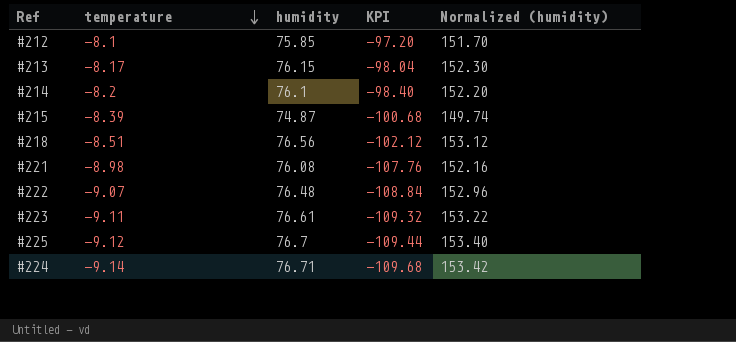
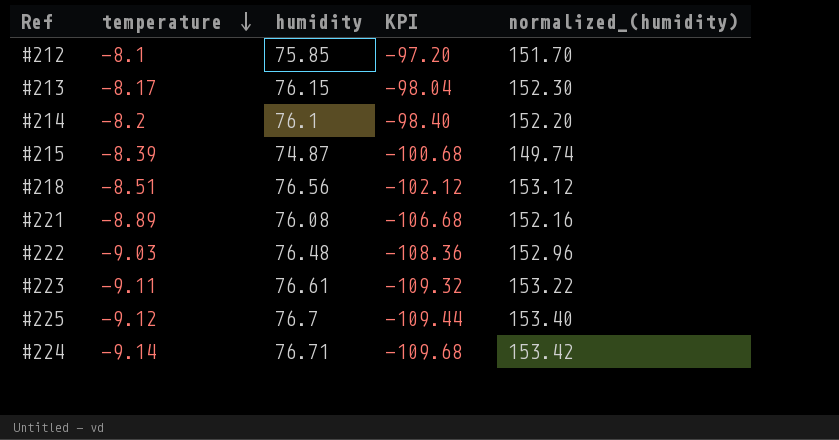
column name: Normalized (humidity) -> normalized_(humidity)
#221 | temperature: -8.98 -> -8.89
#221 | KPI: -107.76 -> -106.68
#222 | temperature: -9.07 -> -9.03
#222 | KPI: -108.84 -> -108.36

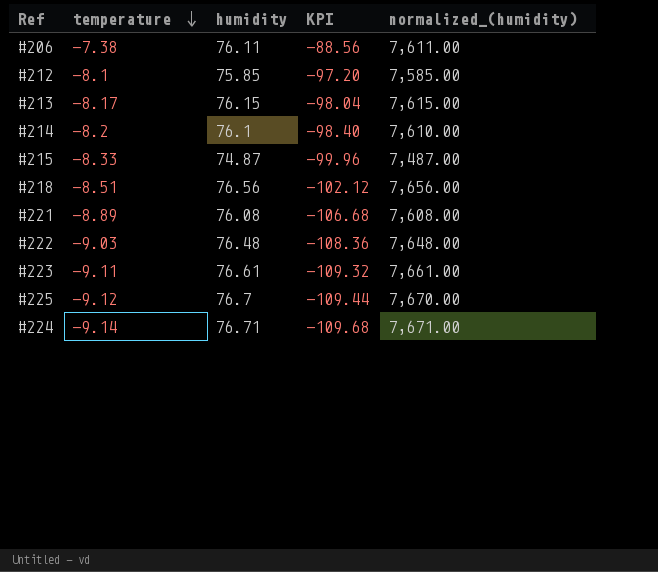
column normalized_(humidity) | formula: [humidity] * 2 -> [humidity] * 100
row #206: none -> -7.38 | 76.11 | -88.56 | 7,611.00
#215 | temperature: -8.39 -> -8.33
#215 | KPI: -100.68 -> -99.96

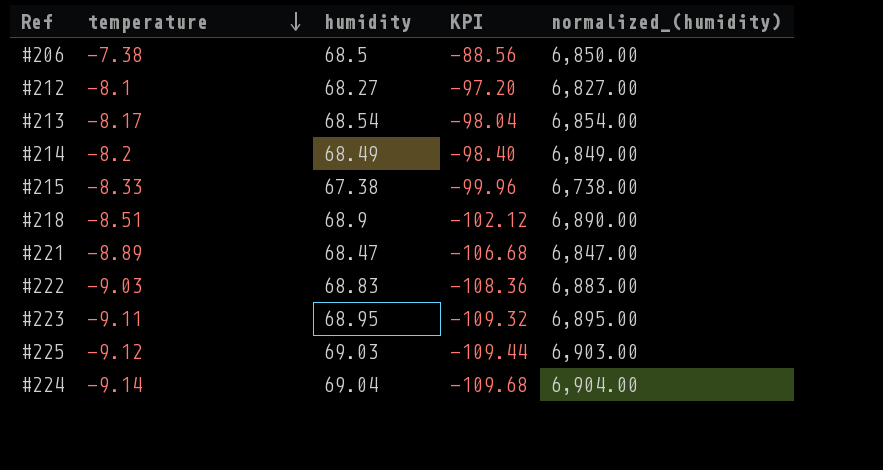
#206 | humidity: 76.11 -> 68.5
#206 | normalized_(humidity): 7,611.00 -> 6,850.00
#212 | humidity: 75.85 -> 68.27
#212 | normalized_(humidity): 7,585.00 -> 6,827.00
#213 | humidity: 76.15 -> 68.54
#213 | normalized_(humidity): 7,615.00 -> 6,854.00
#214 | humidity: 76.1 -> 68.49
#214 | normalized_(humidity): 7,610.00 -> 6,849.00
#215 | humidity: 74.87 -> 67.38
#215 | normalized_(humidity): 7,487.00 -> 6,738.00
#218 | humidity: 76.56 -> 68.9
#218 | normalized_(humidity): 7,656.00 -> 6,890.00
#221 | humidity: 76.08 -> 68.47
#221 | normalized_(humidity): 7,608.00 -> 6,847.00
#222 | humidity: 76.48 -> 68.83
#222 | normalized_(humidity): 7,648.00 -> 6,883.00
#223 | humidity: 76.61 -> 68.95
#223 | normalized_(humidity): 7,661.00 -> 6,895.00
#225 | humidity: 76.7 -> 69.03
#225 | normalized_(humidity): 7,670.00 -> 6,903.00
#224 | humidity: 76.71 -> 69.04
#224 | normalized_(humidity): 7,671.00 -> 6,904.00

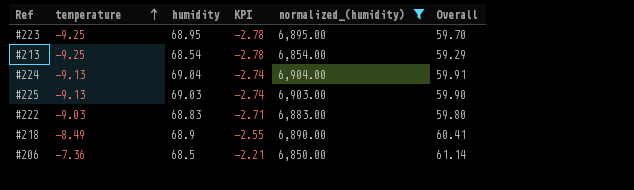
filter: none -> normalized_(humidity) >= 6,850.00
row order: temperature descending -> temperature ascending
column KPI | formula: [temperature] * 12 -> [temperature] * 0.3
column Overall | formula: none -> [temperature] + [humidity]
#223 | temperature: -9.11 -> -9.25
#213 | temperature: -8.17 -> -9.25
#224 | temperature: -9.14 -> -9.13
#225 | temperature: -9.12 -> -9.13
#218 | temperature: -8.51 -> -8.49
#206 | temperature: -7.38 -> -7.36

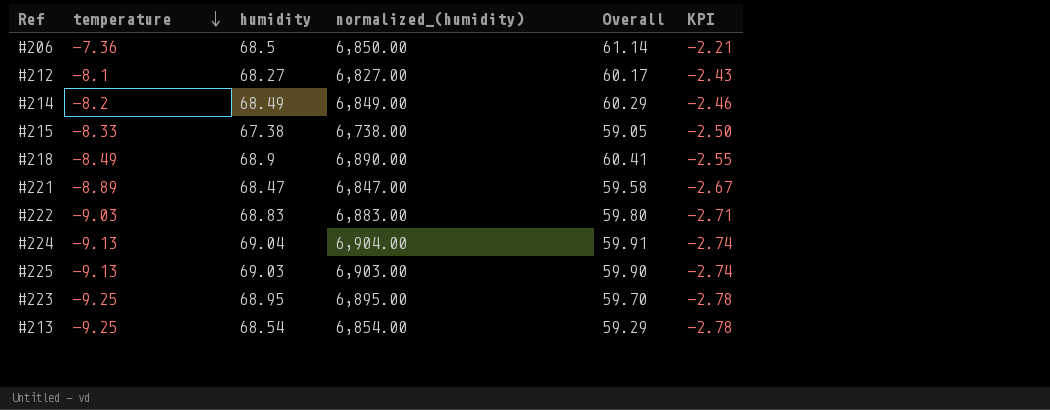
filter: normalized_(humidity) >= 6,850.00 -> none
row order: temperature ascending -> temperature descending
column KPI | position: 4 -> 6

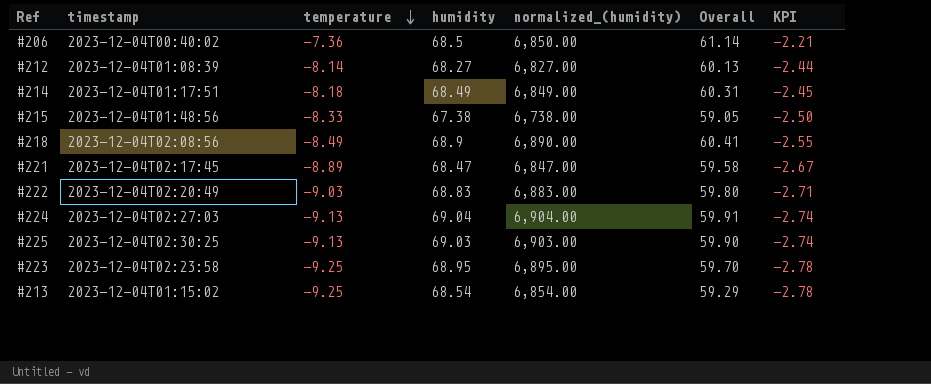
column timestamp | position: none -> 2
#212 | temperature: -8.1 -> -8.14
#212 | Overall: 60.17 -> 60.13
#212 | KPI: -2.43 -> -2.44
#214 | temperature: -8.2 -> -8.18
#214 | Overall: 60.29 -> 60.31
#214 | KPI: -2.46 -> -2.45

